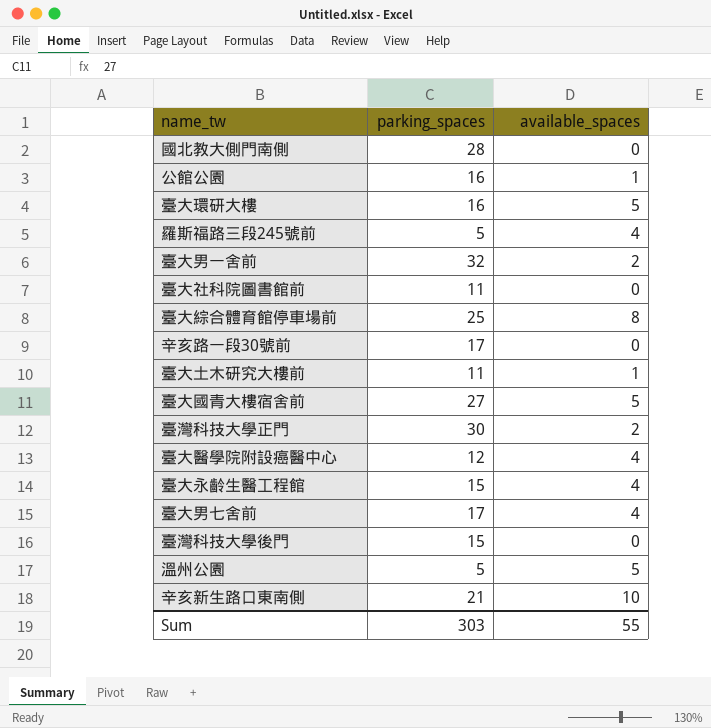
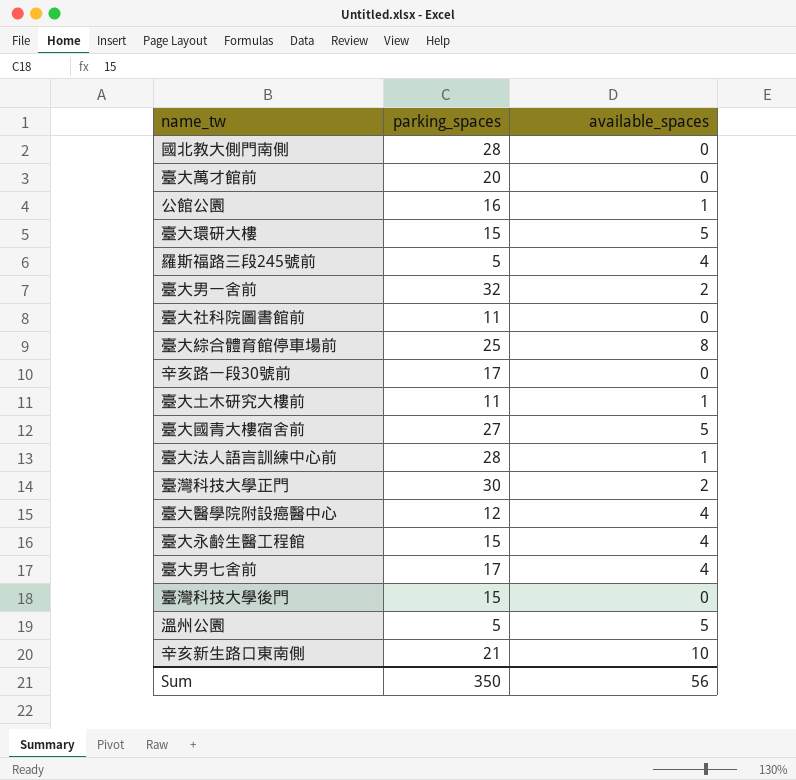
row 臺大萬才館前: none -> 20 | 0
臺大環研大樓 | parking_spaces: 16 -> 15
row 臺大法人語言訓練中心前: none -> 28 | 1
Sum | parking_spaces: 303 -> 350
Sum | available_spaces: 55 -> 56

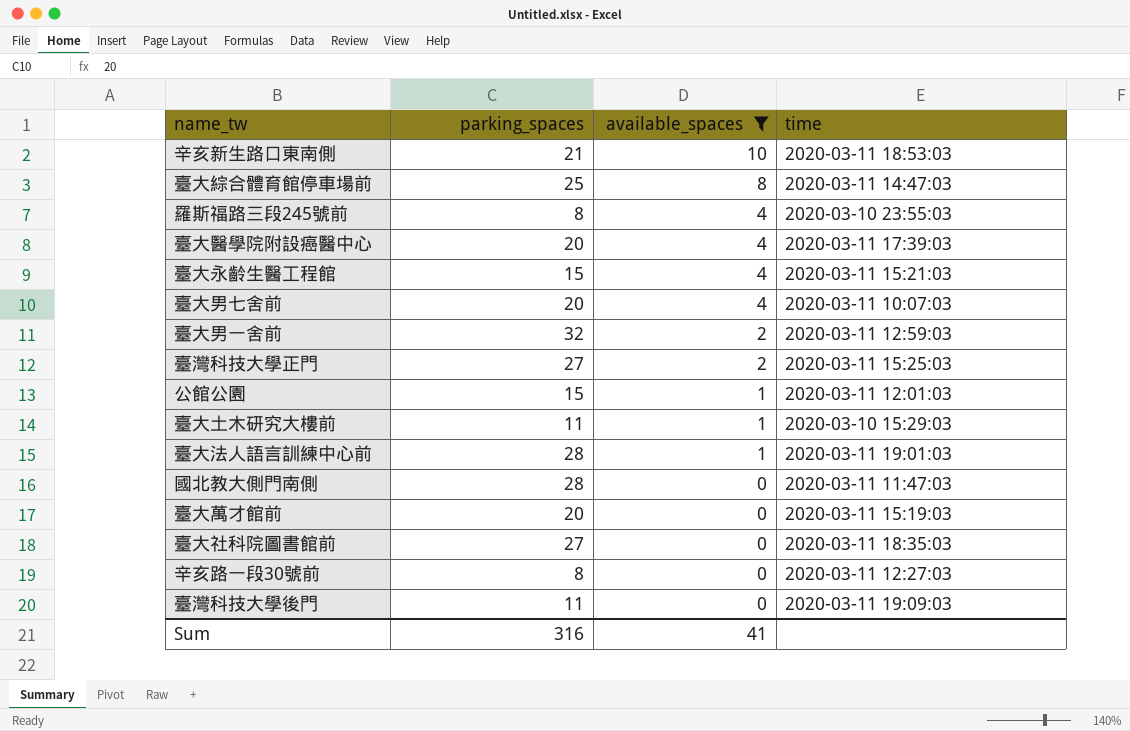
filter: none -> available_spaces != 5
row order: none -> available_spaces descending
column time | position: none -> 4
羅斯福路三段245號前 | parking_spaces: 5 -> 8
臺大醫學院附設癌醫中心 | parking_spaces: 12 -> 20
臺大男七舍前 | parking_spaces: 17 -> 20
臺灣科技大學正門 | parking_spaces: 30 -> 27
公館公園 | parking_spaces: 16 -> 15
臺大社科院圖書館前 | parking_spaces: 11 -> 27
辛亥路一段30號前 | parking_spaces: 17 -> 8
臺灣科技大學後門 | parking_spaces: 15 -> 11
Sum | parking_spaces: 350 -> 316
Sum | available_spaces: 56 -> 41

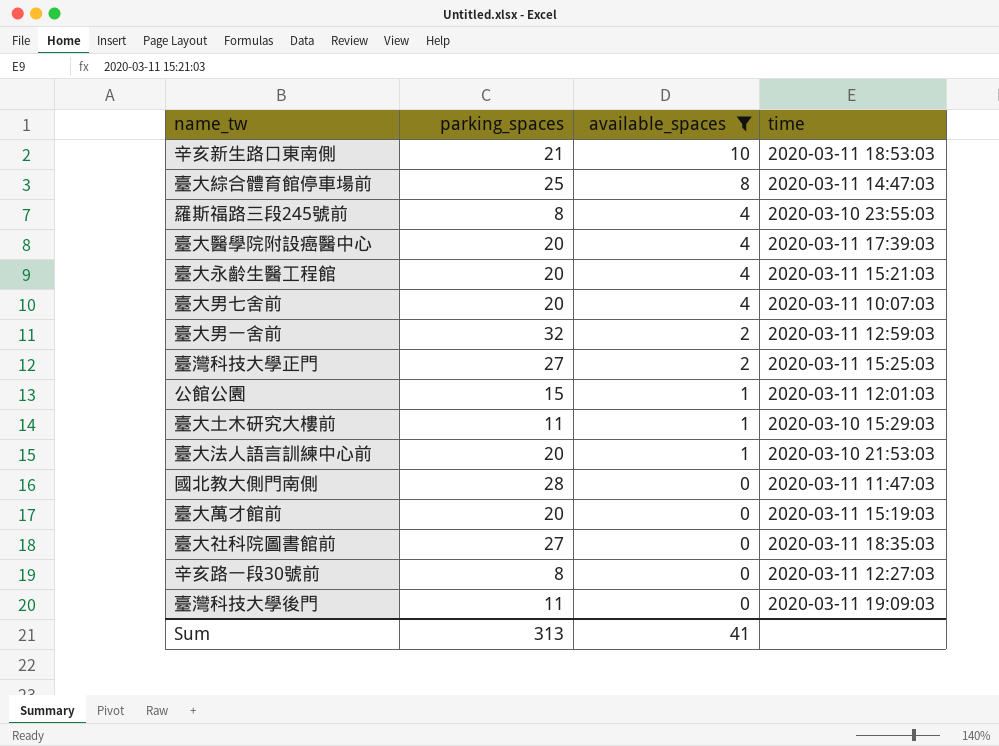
臺大永齡生醫工程館 | parking_spaces: 15 -> 20
臺大法人語言訓練中心前 | parking_spaces: 28 -> 20
臺大法人語言訓練中心前 | time: 2020-03-11 19:01:03 -> 2020-03-10 21:53:03
Sum | parking_spaces: 316 -> 313

